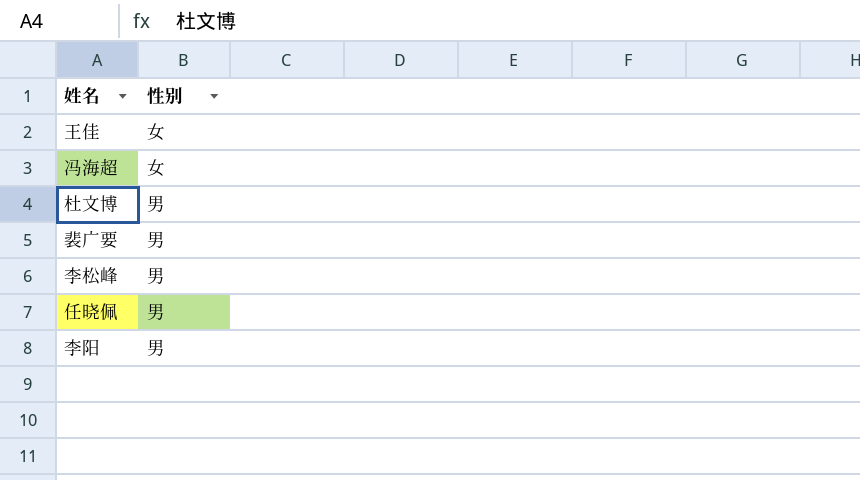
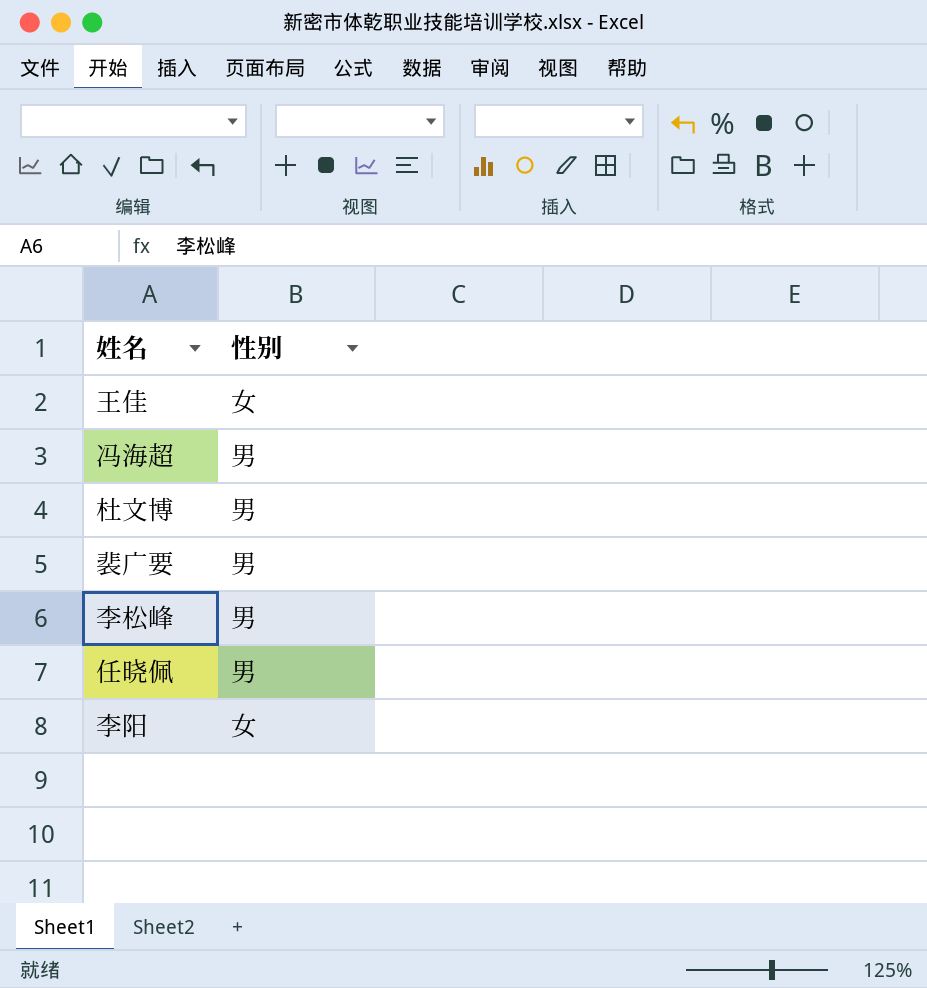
冯海超 | 性别: 女 -> 男
李阳 | 性别: 男 -> 女

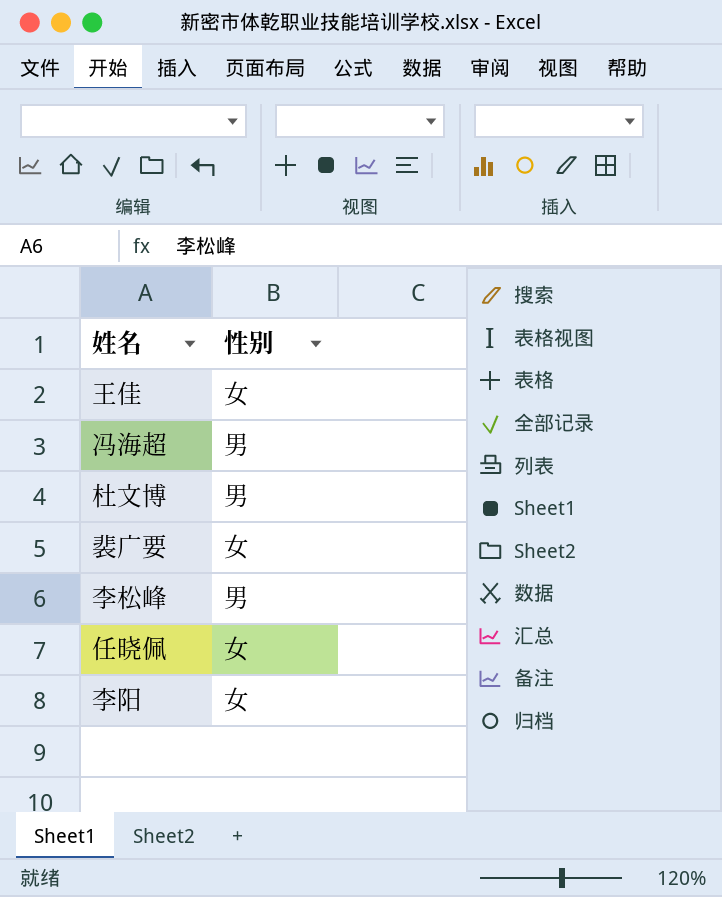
裴广要 | 性别: 男 -> 女
任晓佩 | 性别: 男 -> 女

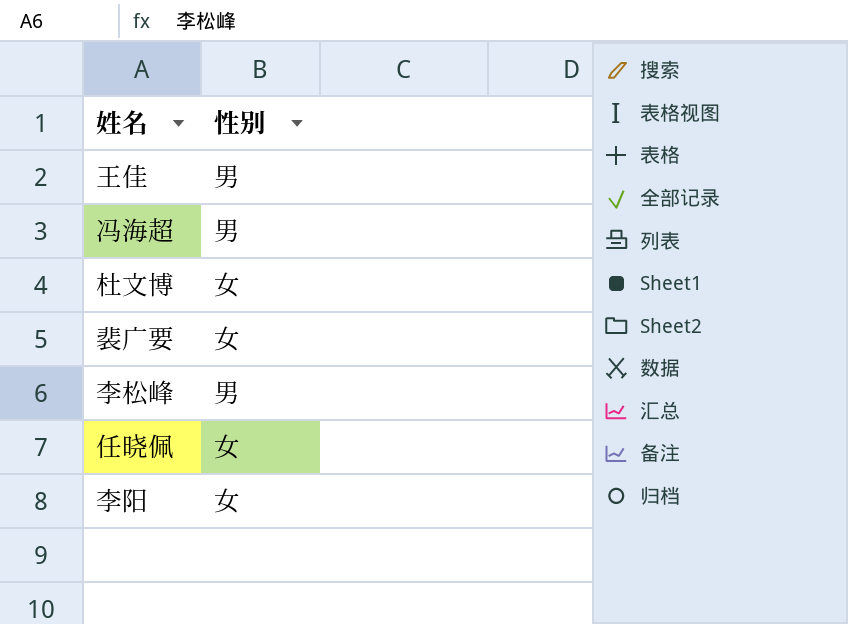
王佳 | 性别: 女 -> 男
杜文博 | 性别: 男 -> 女

